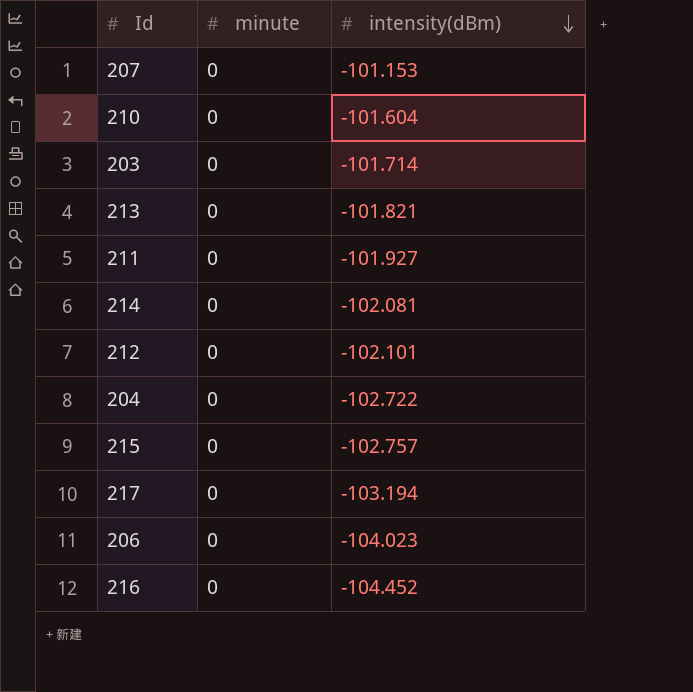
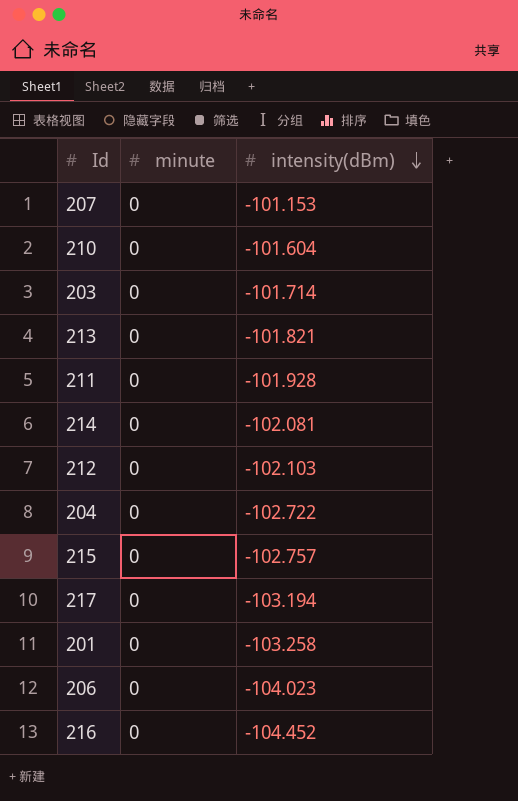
211 | intensity(dBm): -101.927 -> -101.928
212 | intensity(dBm): -102.101 -> -102.103
row 201: none -> 0 | -103.258

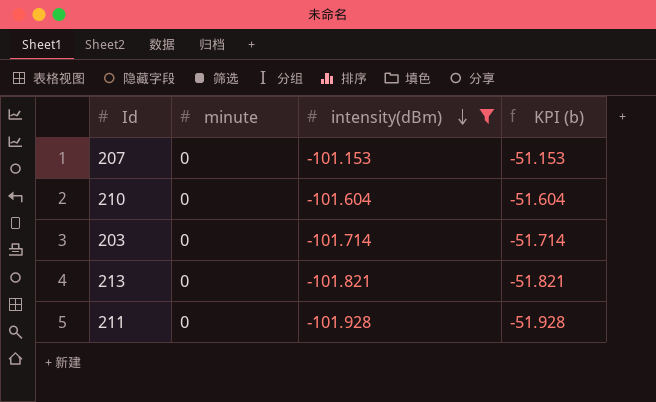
filter: none -> intensity(dBm) >= -101.928
column KPI (b) | formula: none -> [intensity(dBm)] + 50

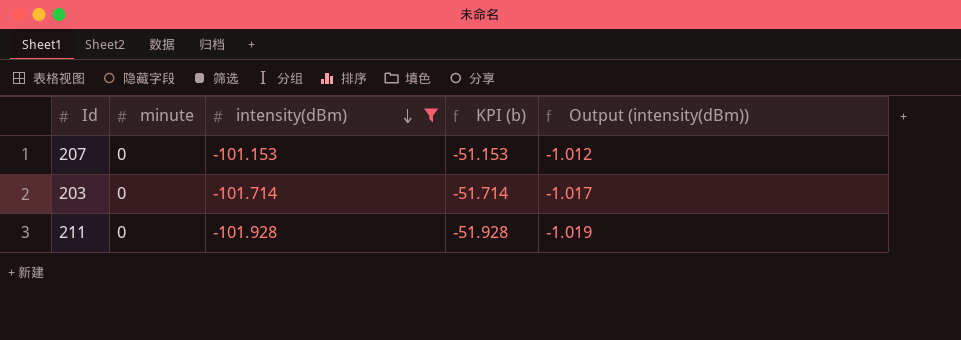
column Output (intensity(dBm)) | formula: none -> [intensity(dBm)] * 0.01
row 210: 0 | -101.604 | -51.604 -> none
row 213: 0 | -101.821 | -51.821 -> none

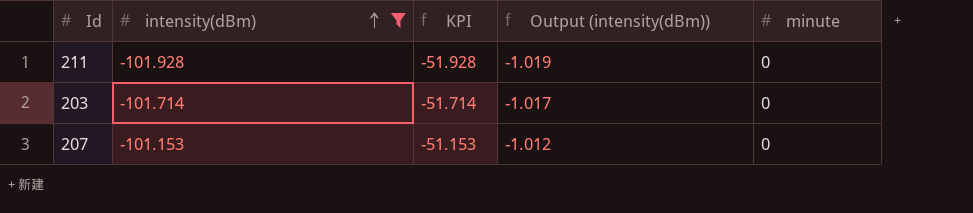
row order: intensity(dBm) descending -> intensity(dBm) ascending
column name: KPI (b) -> KPI
column minute | position: 2 -> 5

